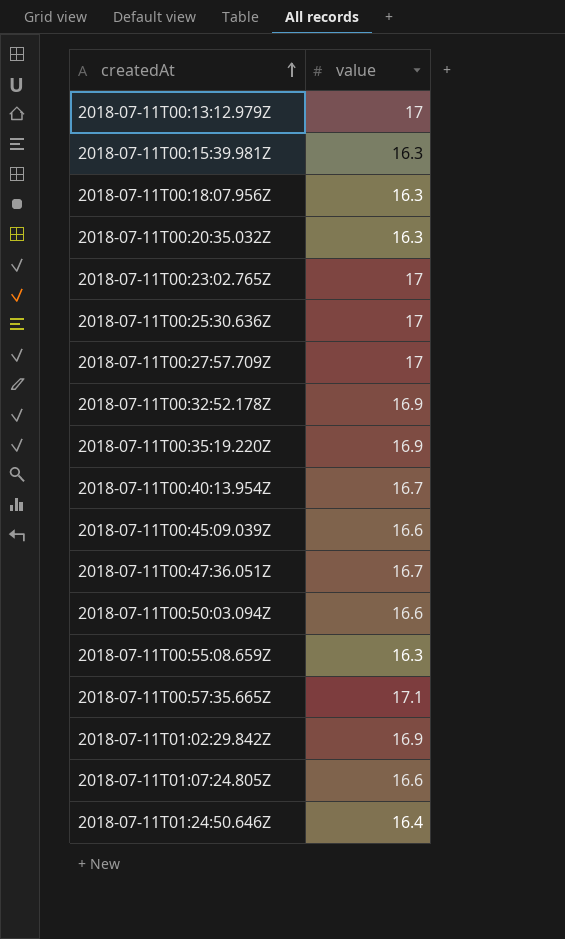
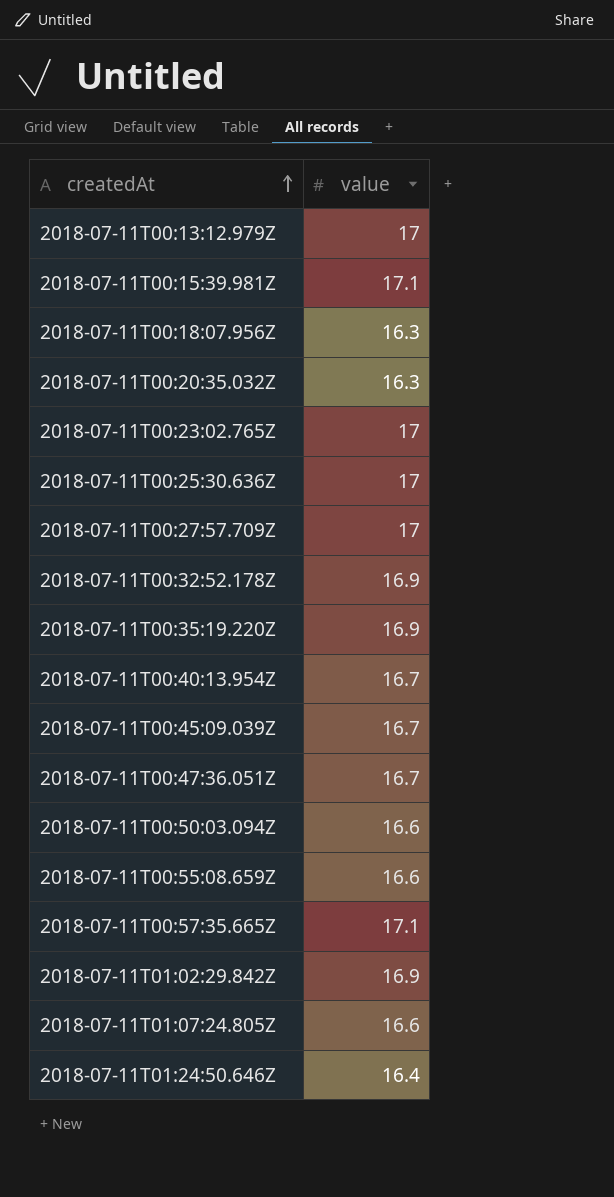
2018-07-11T00:15:39.981Z | value: 16.3 -> 17.1
2018-07-11T00:45:09.039Z | value: 16.6 -> 16.7
2018-07-11T00:55:08.659Z | value: 16.3 -> 16.6

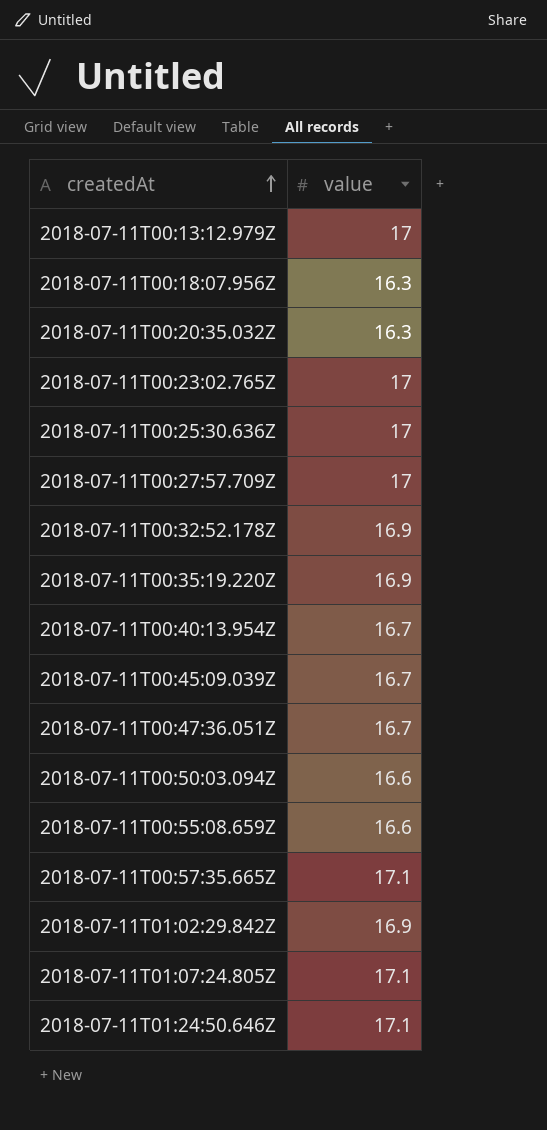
row 2018-07-11T00:15:39.981Z: 17.1 -> none
2018-07-11T01:07:24.805Z | value: 16.6 -> 17.1
2018-07-11T01:24:50.646Z | value: 16.4 -> 17.1

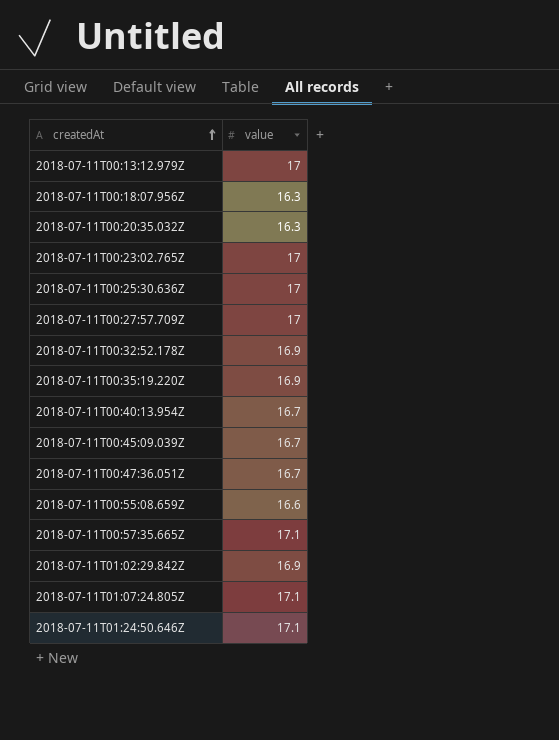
row 2018-07-11T00:50:03.094Z: 16.6 -> none

